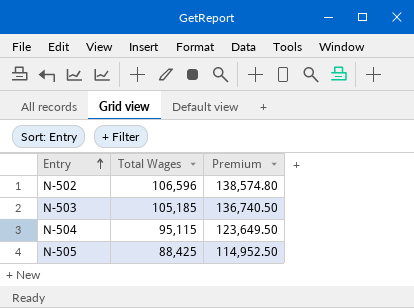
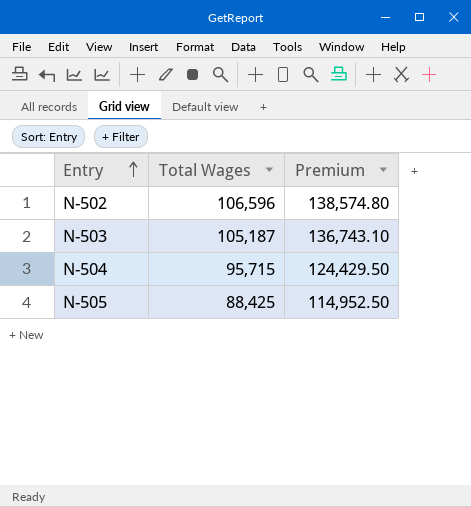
N-503 | Total Wages: 105,185 -> 105,187
N-503 | Premium: 136,740.50 -> 136,743.10
N-504 | Total Wages: 95,115 -> 95,715
N-504 | Premium: 123,649.50 -> 124,429.50

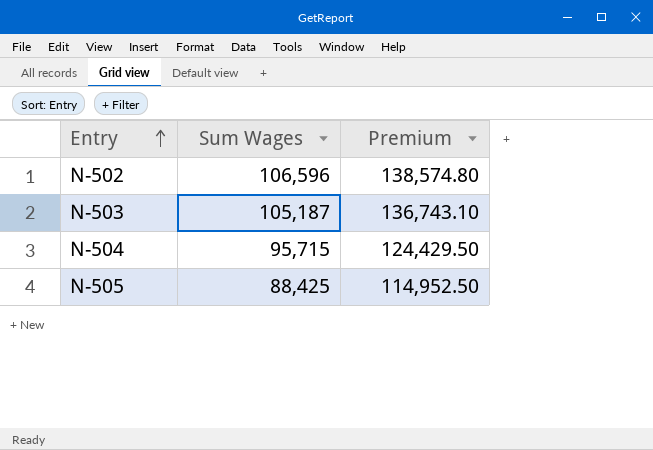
column name: Total Wages -> Sum Wages

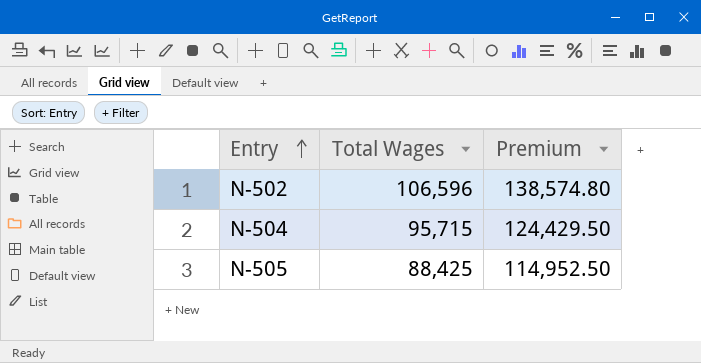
column name: Sum Wages -> Total Wages
row N-503: 105,187 | 136,743.10 -> none

